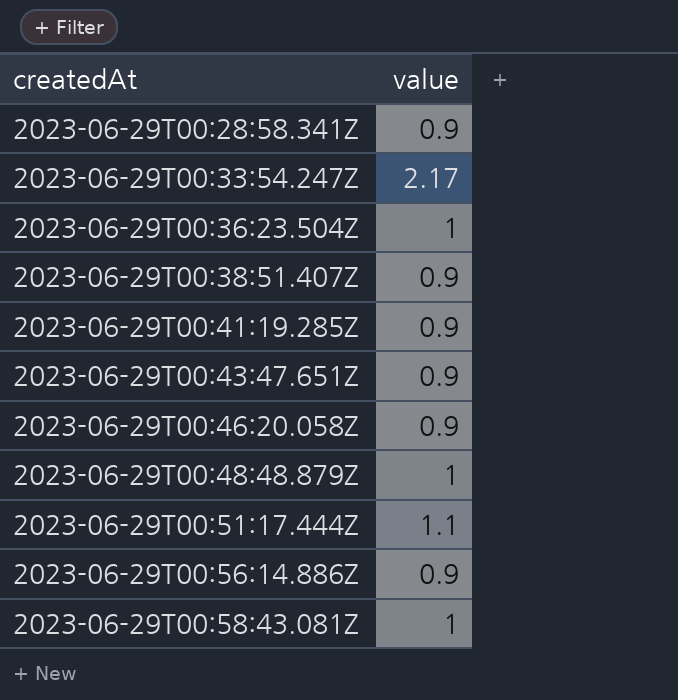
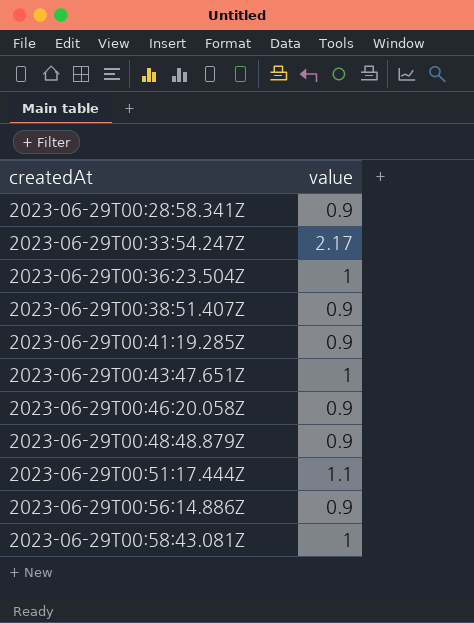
2023-06-29T00:43:47.651Z | value: 0.9 -> 1
2023-06-29T00:48:48.879Z | value: 1 -> 0.9

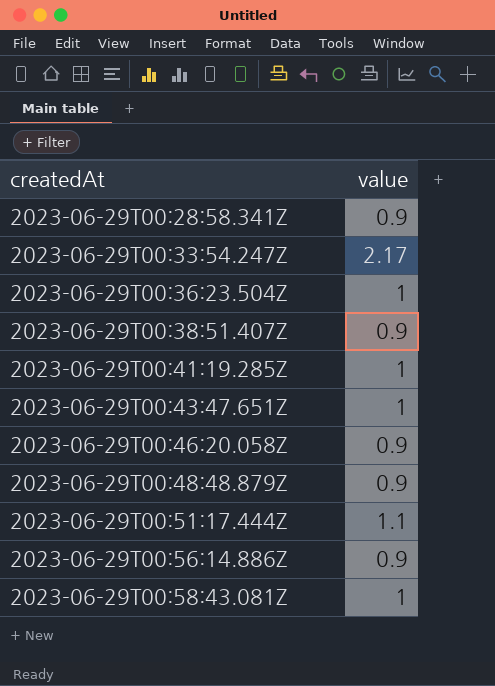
2023-06-29T00:41:19.285Z | value: 0.9 -> 1

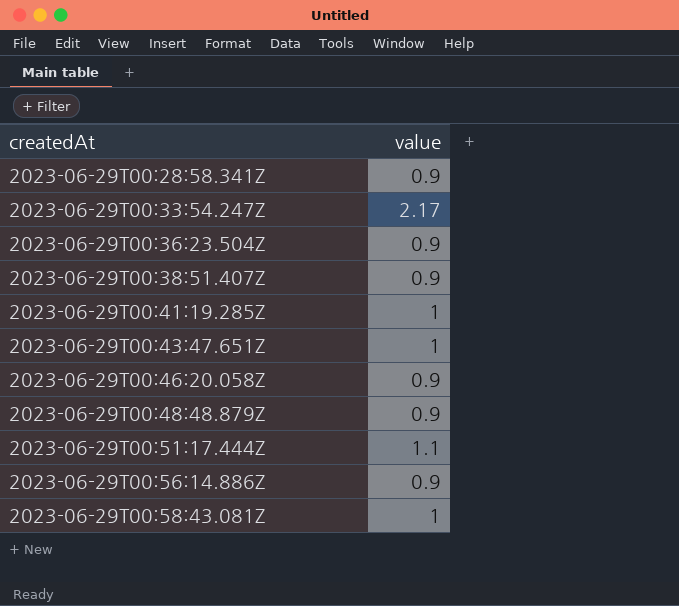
2023-06-29T00:36:23.504Z | value: 1 -> 0.9

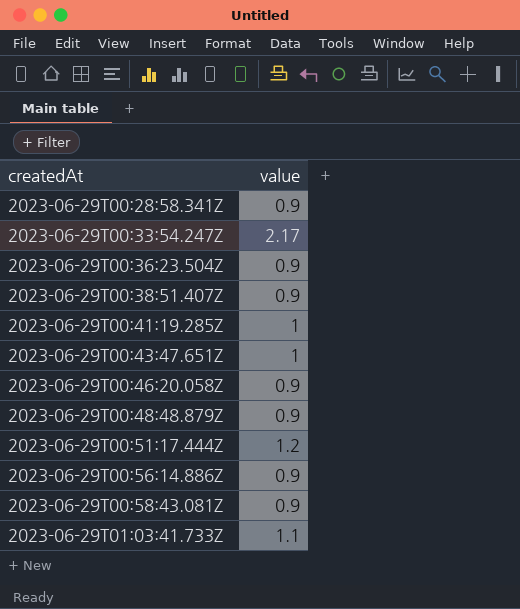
2023-06-29T00:51:17.444Z | value: 1.1 -> 1.2
2023-06-29T00:58:43.081Z | value: 1 -> 0.9
row 2023-06-29T01:03:41.733Z: none -> 1.1

